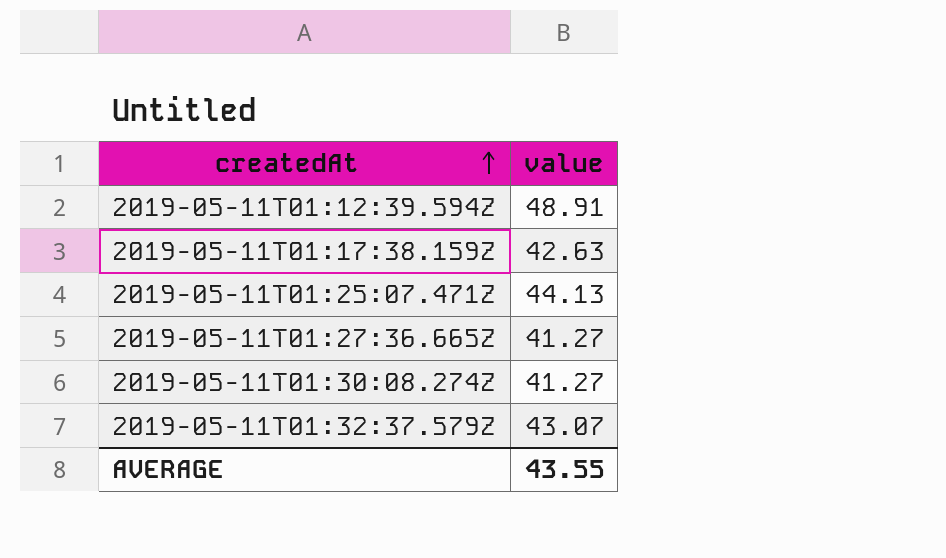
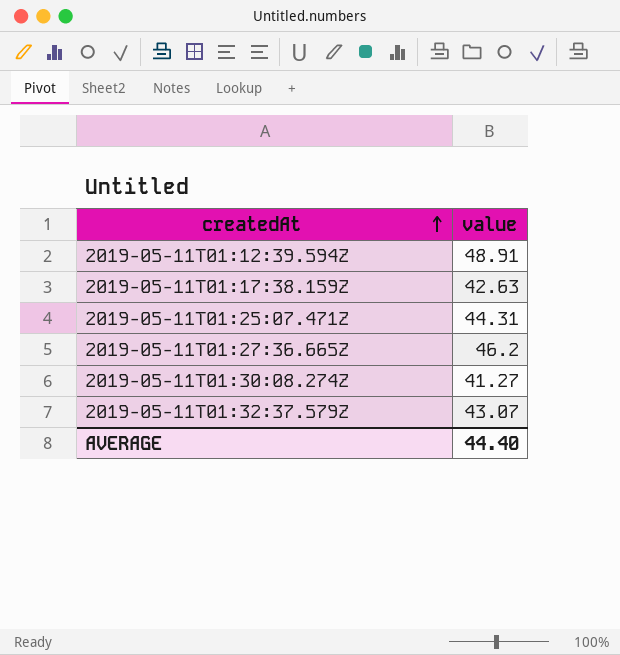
2019-05-11T01:25:07.471Z | value: 44.13 -> 44.31
2019-05-11T01:27:36.665Z | value: 41.27 -> 46.2
AVERAGE | value: 43.55 -> 44.40

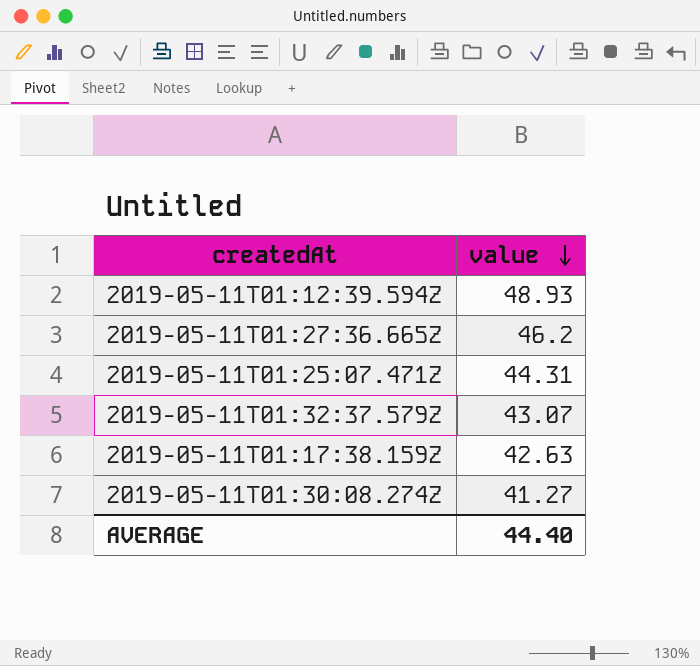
row order: createdAt ascending -> value descending
2019-05-11T01:12:39.594Z | value: 48.91 -> 48.93

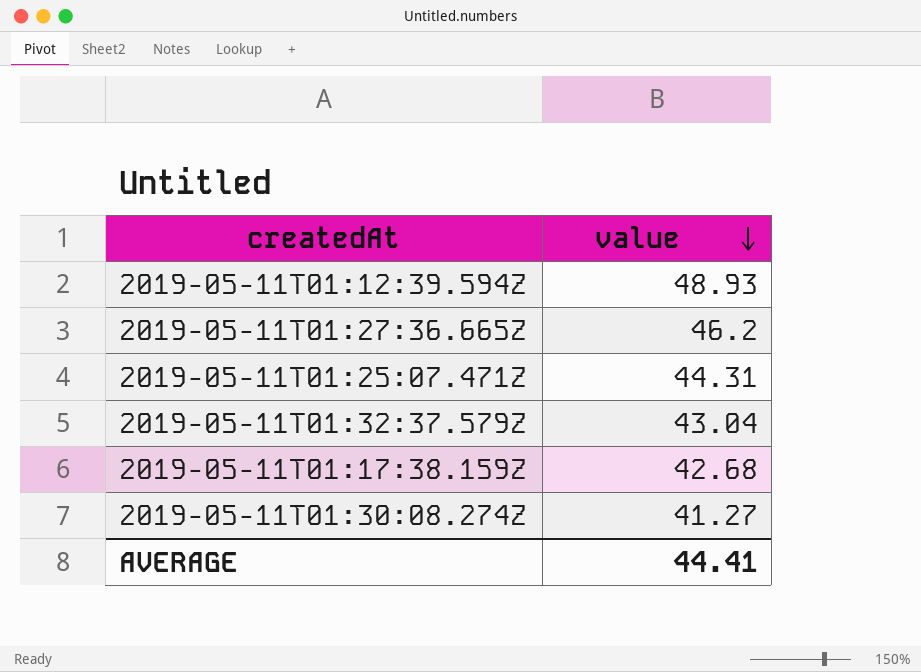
2019-05-11T01:32:37.579Z | value: 43.07 -> 43.04
2019-05-11T01:17:38.159Z | value: 42.63 -> 42.68
AVERAGE | value: 44.40 -> 44.41

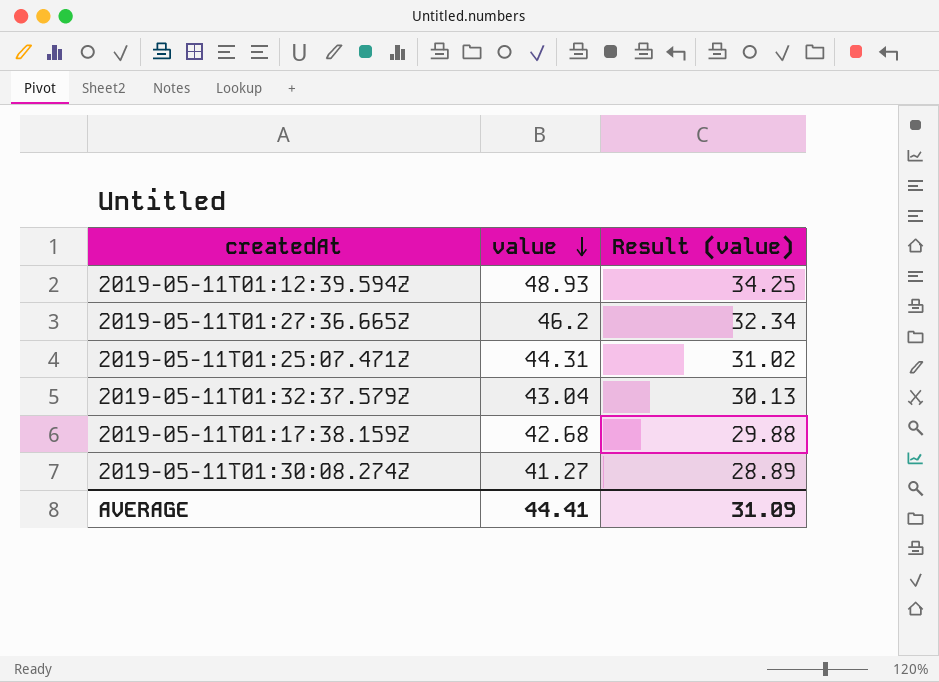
column Result (value) | formula: none -> [value] * 0.7

